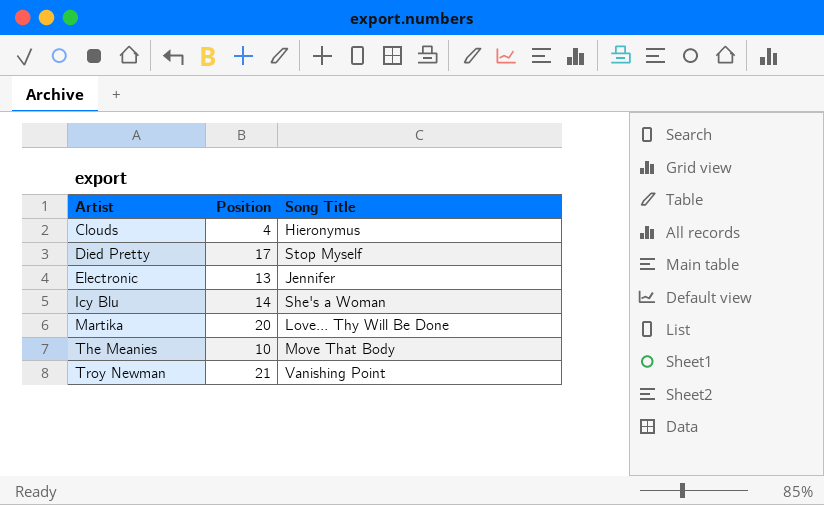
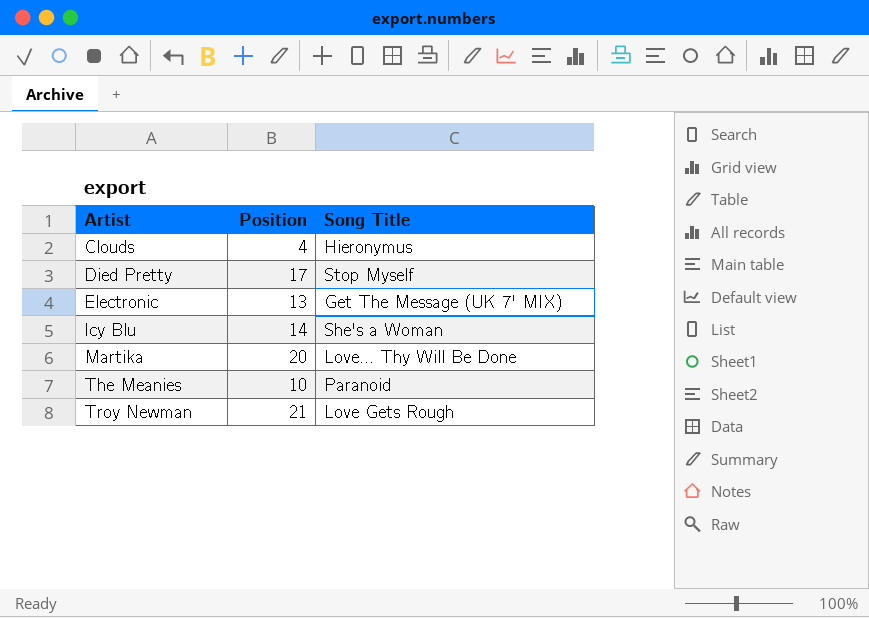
Electronic | Song Title: Jennifer -> Get The Message (UK 7' MIX)
The Meanies | Song Title: Move That Body -> Paranoid
Troy Newman | Song Title: Vanishing Point -> Love Gets Rough

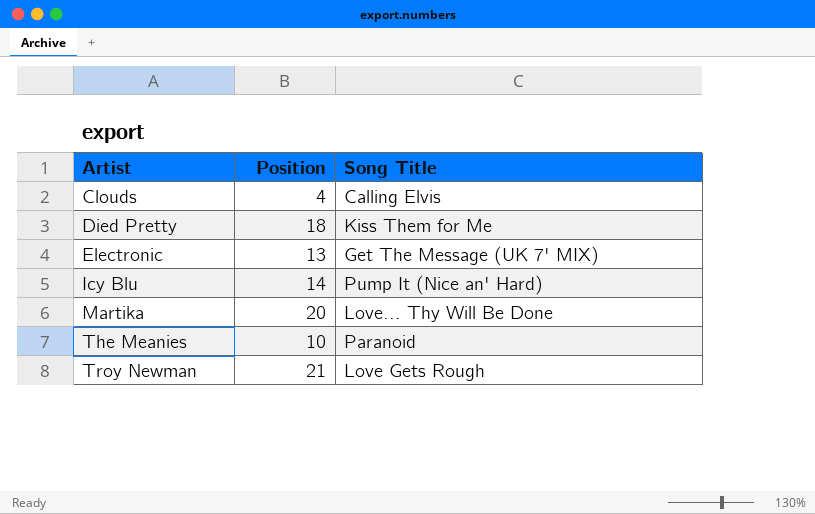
Clouds | Song Title: Hieronymus -> Calling Elvis
Died Pretty | Position: 17 -> 18
Died Pretty | Song Title: Stop Myself -> Kiss Them for Me
Icy Blu | Song Title: She's a Woman -> Pump It (Nice an' Hard)

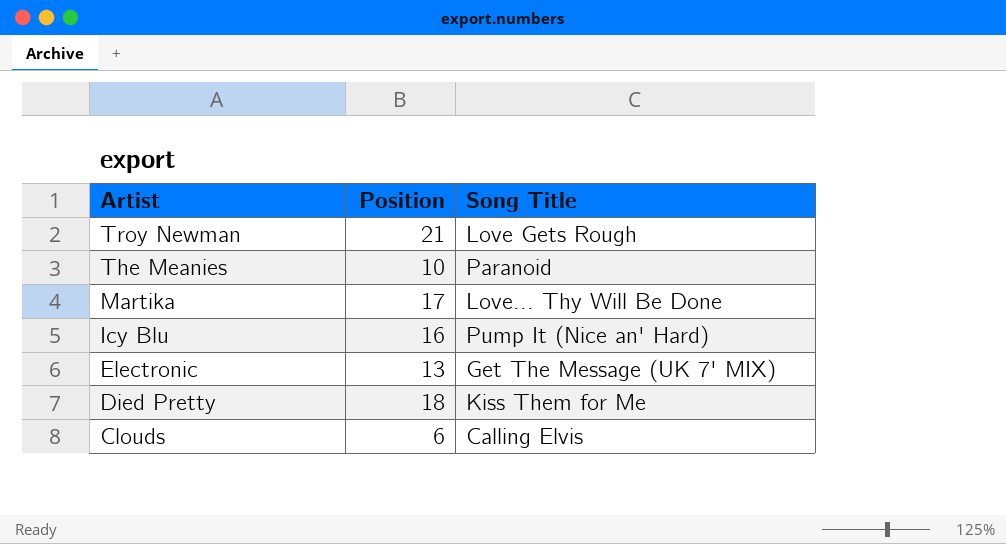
row order: Artist ascending -> Artist descending
Martika | Position: 20 -> 17
Icy Blu | Position: 14 -> 16
Clouds | Position: 4 -> 6

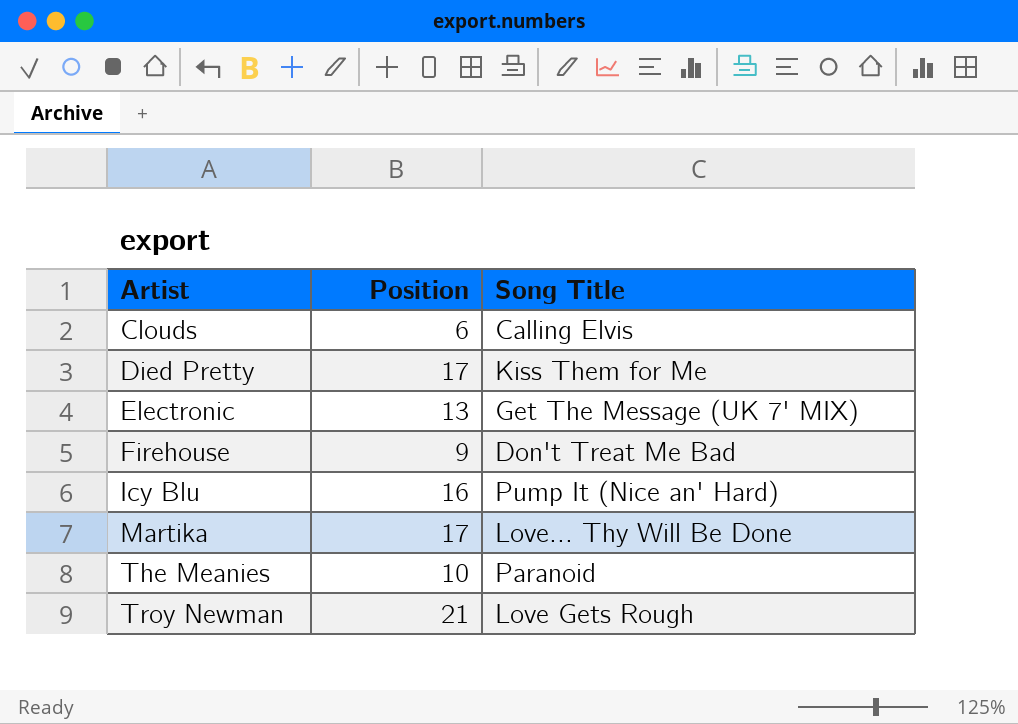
row order: Artist descending -> Artist ascending
Died Pretty | Position: 18 -> 17
row Firehouse: none -> 9 | Don't Treat Me Bad

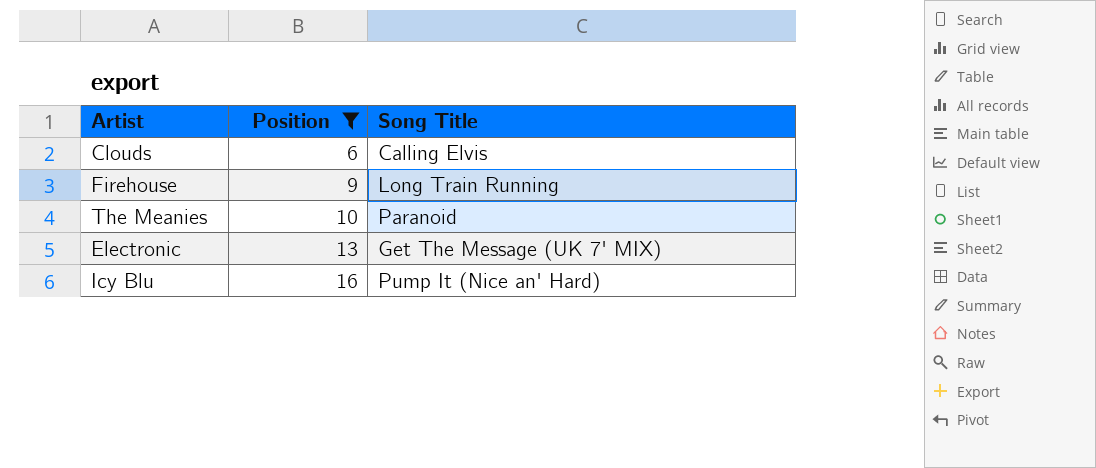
filter: none -> Position <= 16
row order: Artist ascending -> Position ascending
Firehouse | Song Title: Don't Treat Me Bad -> Long Train Running

